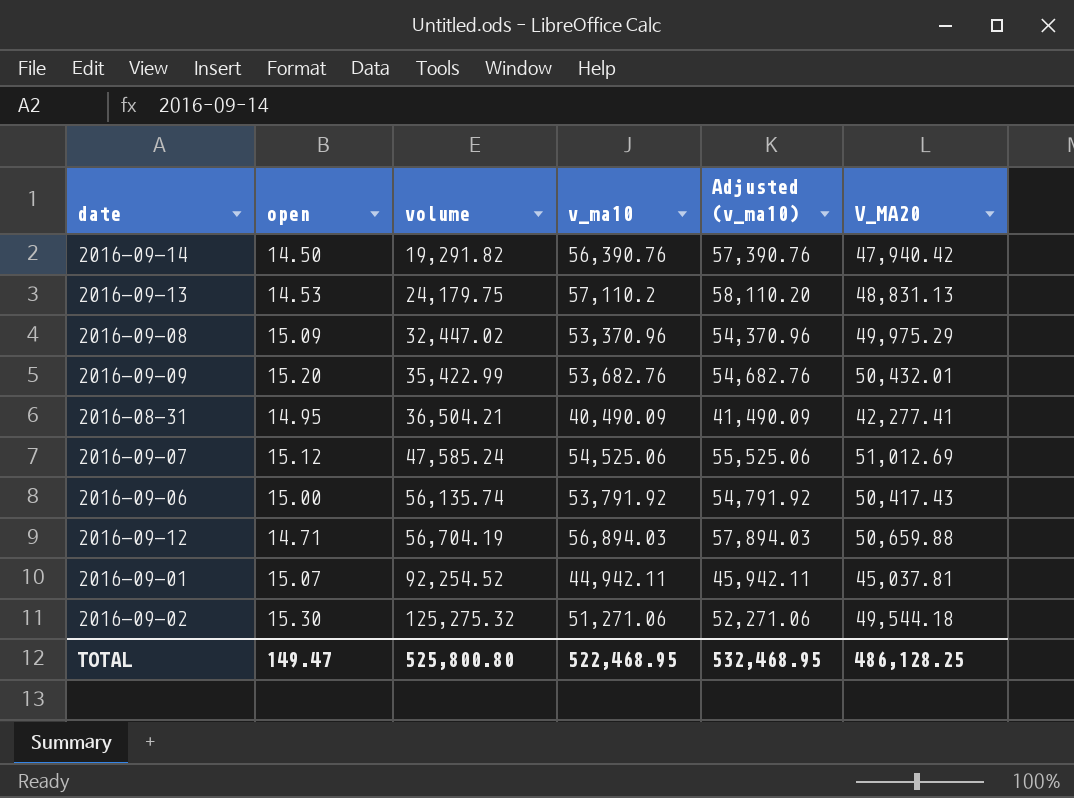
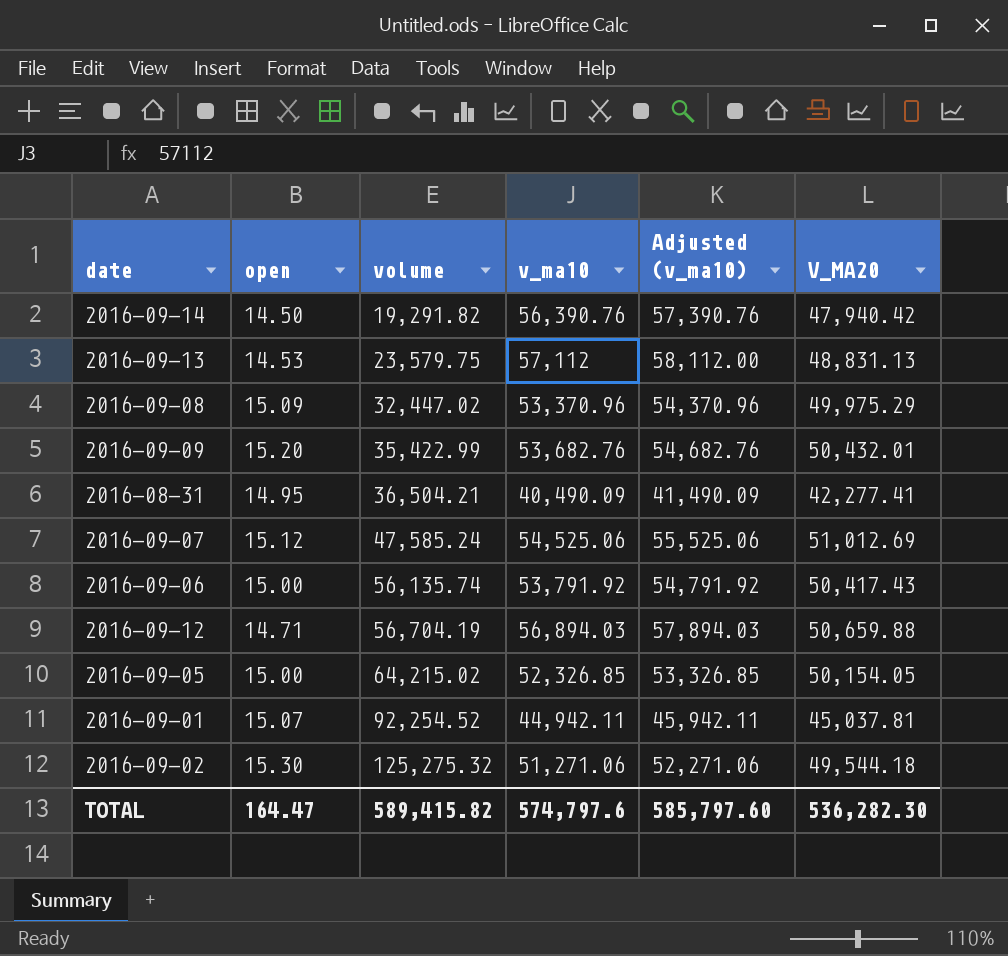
2016-09-13 | volume: 24,179.75 -> 23,579.75
2016-09-13 | v_ma10: 57,110.2 -> 57,112
2016-09-13 | Adjusted (v_ma10): 58,110.20 -> 58,112.00
row 2016-09-05: none -> 15.00 | 64,215.02 | 52,326.85 | 53,326.85 | 50,154.05
TOTAL | open: 149.47 -> 164.47
TOTAL | volume: 525,800.80 -> 589,415.82
TOTAL | v_ma10: 522,468.95 -> 574,797.6
TOTAL | Adjusted (v_ma10): 532,468.95 -> 585,797.60
TOTAL | V_MA20: 486,128.25 -> 536,282.30

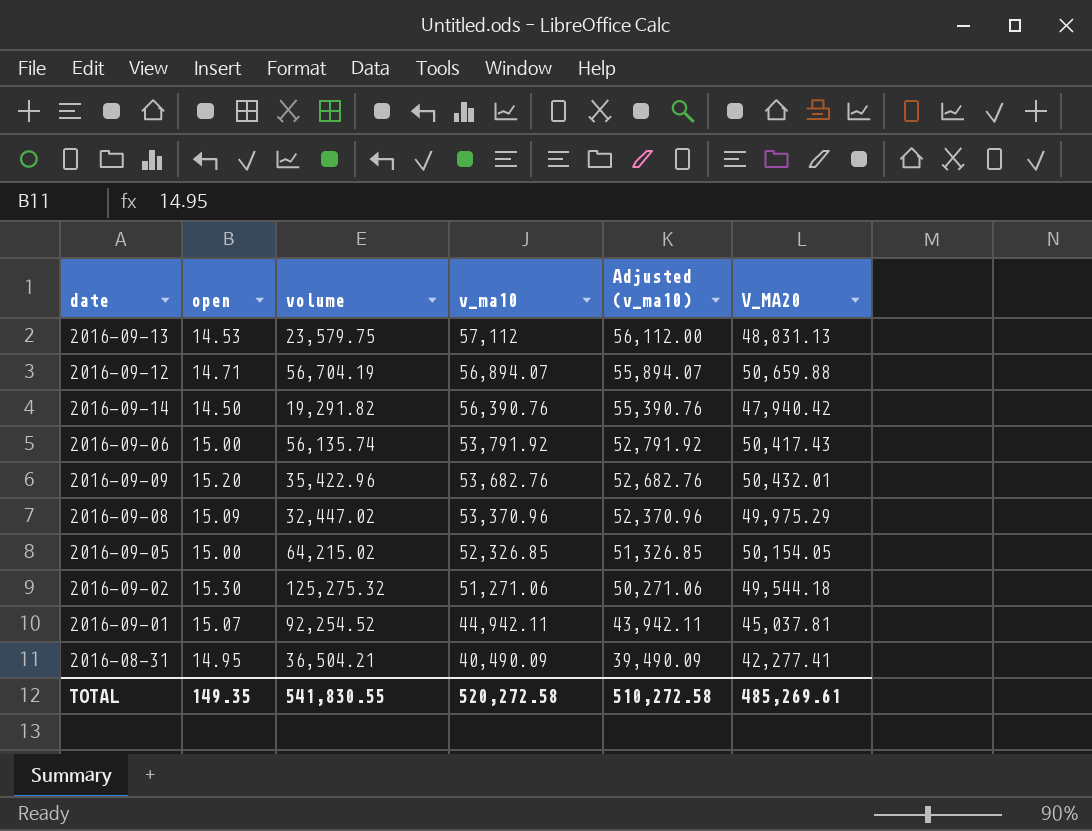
row order: volume ascending -> v_ma10 descending
column Adjusted (v_ma10) | formula: [v_ma10] + 1000 -> [v_ma10] - 1000
row 2016-09-07: 15.12 | 47,585.24 | 54,525.06 | 55,525.06 | 51,012.69 -> none
2016-09-12 | v_ma10: 56,894.03 -> 56,894.07
2016-09-09 | volume: 35,422.99 -> 35,422.96
TOTAL | open: 164.47 -> 149.35
TOTAL | volume: 589,415.82 -> 541,830.55
TOTAL | v_ma10: 574,797.6 -> 520,272.58
TOTAL | Adjusted (v_ma10): 585,797.60 -> 510,272.58
TOTAL | V_MA20: 536,282.30 -> 485,269.61

